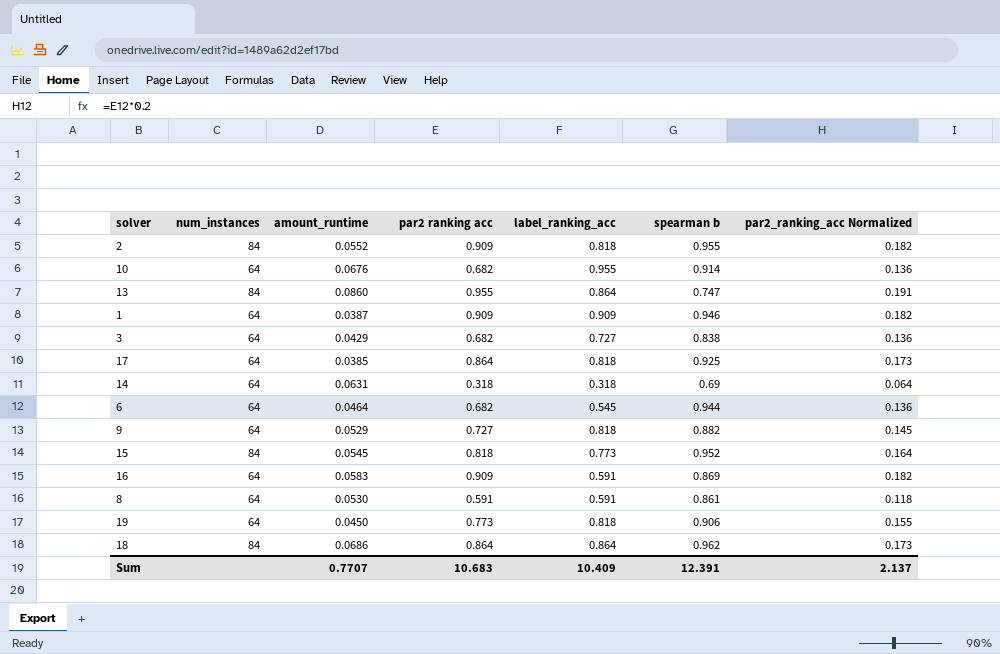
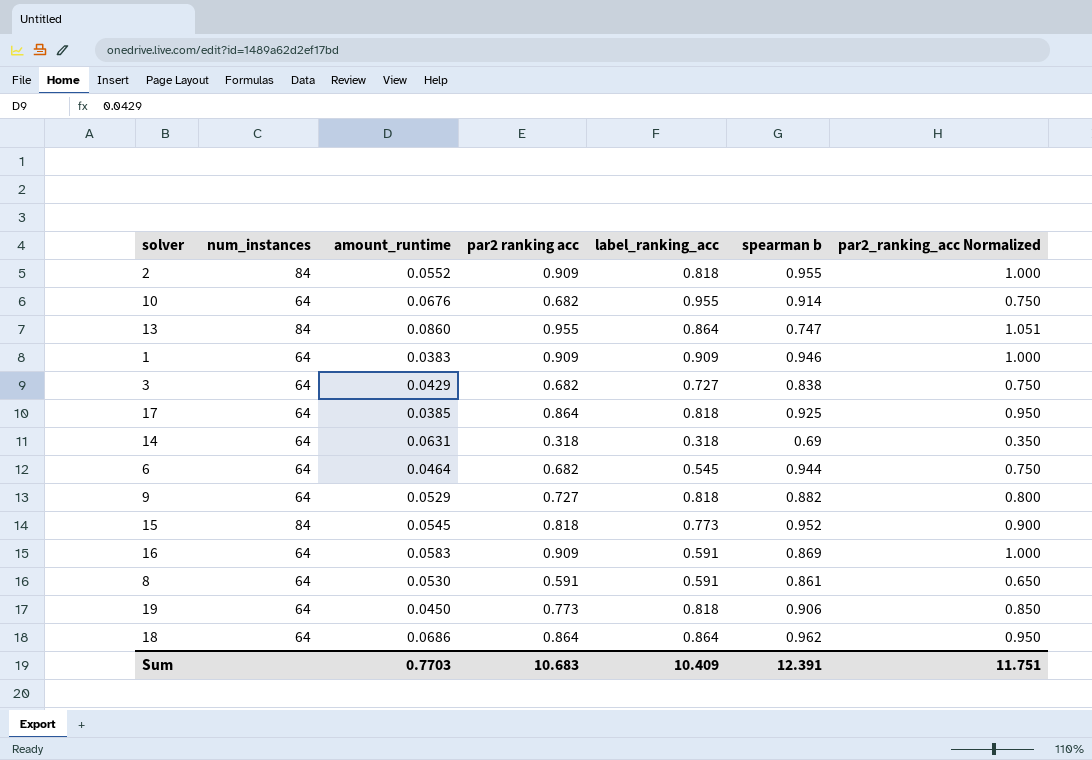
column par2_ranking_acc Normalized | formula: [par2 ranking acc] * 0.2 -> [par2 ranking acc] * 1.1
1 | amount_runtime: 0.0387 -> 0.0383
18 | num_instances: 84 -> 64
Sum | amount_runtime: 0.7707 -> 0.7703
Sum | par2_ranking_acc Normalized: 2.137 -> 11.751

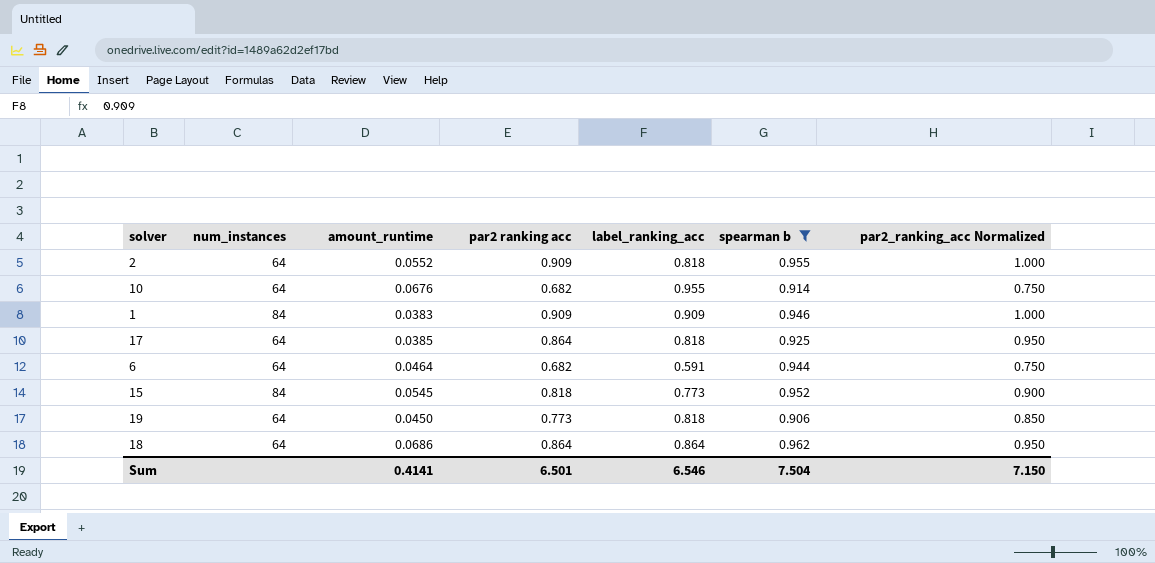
filter: none -> spearman b >= 0.906
2 | num_instances: 84 -> 64
1 | num_instances: 64 -> 84
6 | label_ranking_acc: 0.545 -> 0.591
Sum | amount_runtime: 0.7703 -> 0.4141
Sum | par2 ranking acc: 10.683 -> 6.501
Sum | label_ranking_acc: 10.409 -> 6.546
Sum | spearman b: 12.391 -> 7.504
Sum | par2_ranking_acc Normalized: 11.751 -> 7.150

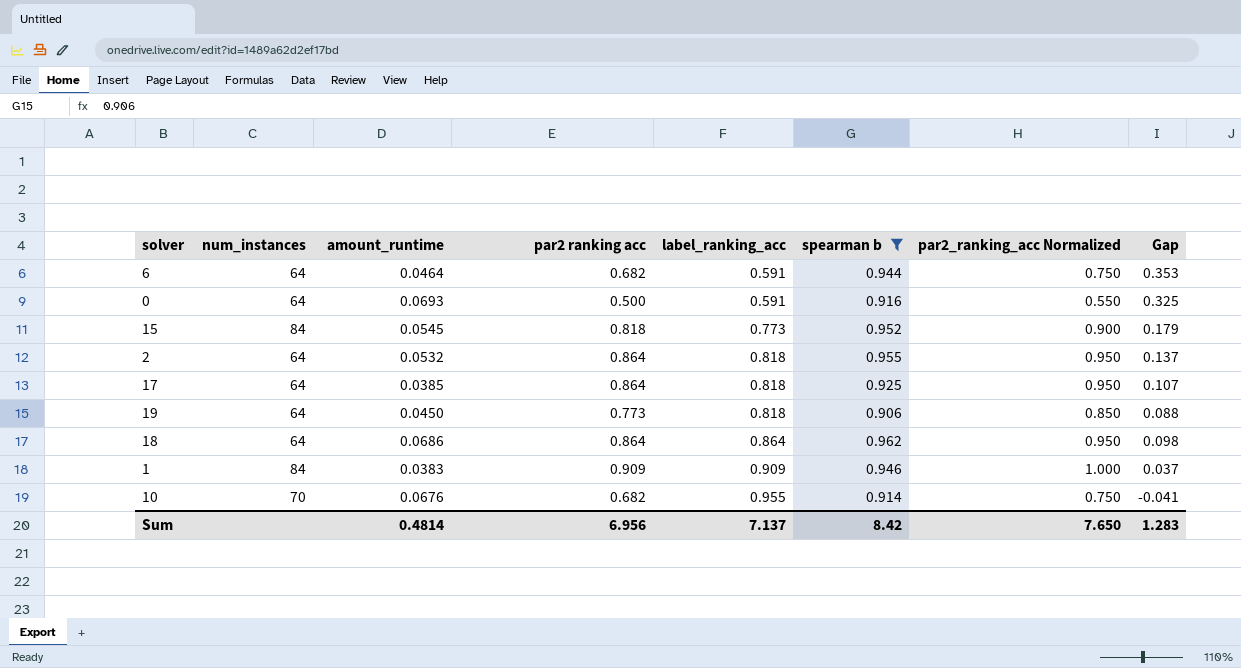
row order: none -> label_ranking_acc ascending
column Gap | formula: none -> [spearman b] - [label_ranking_acc]
row 0: none -> 64 | 0.0693 | 0.500 | 0.591 | 0.916 | 0.550 | 0.325
2 | amount_runtime: 0.0552 -> 0.0532
2 | par2 ranking acc: 0.909 -> 0.864
2 | par2_ranking_acc Normalized: 1.000 -> 0.950
10 | num_instances: 64 -> 70
Sum | amount_runtime: 0.4141 -> 0.4814
Sum | par2 ranking acc: 6.501 -> 6.956
Sum | label_ranking_acc: 6.546 -> 7.137
Sum | spearman b: 7.504 -> 8.42
Sum | par2_ranking_acc Normalized: 7.150 -> 7.650

